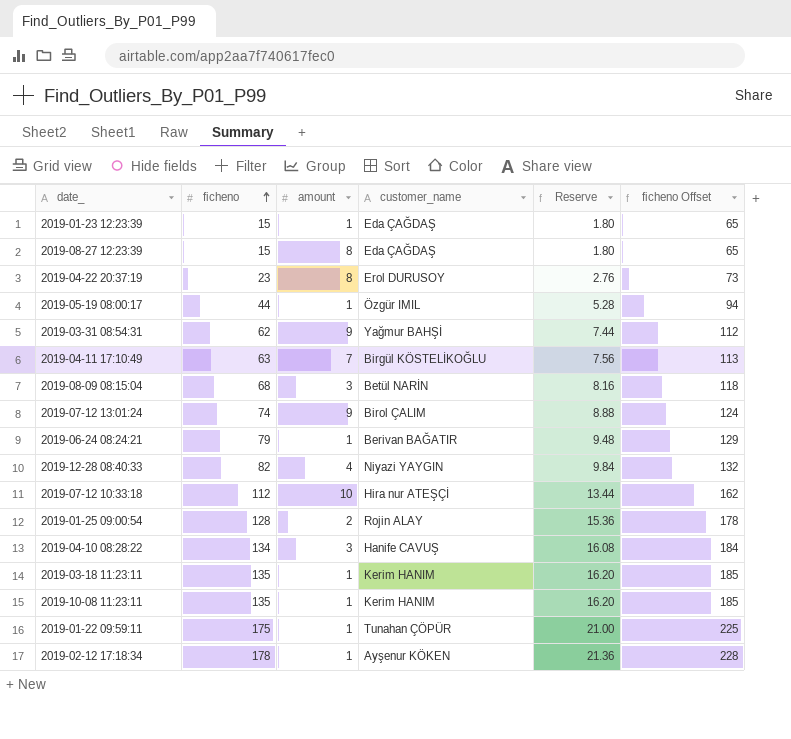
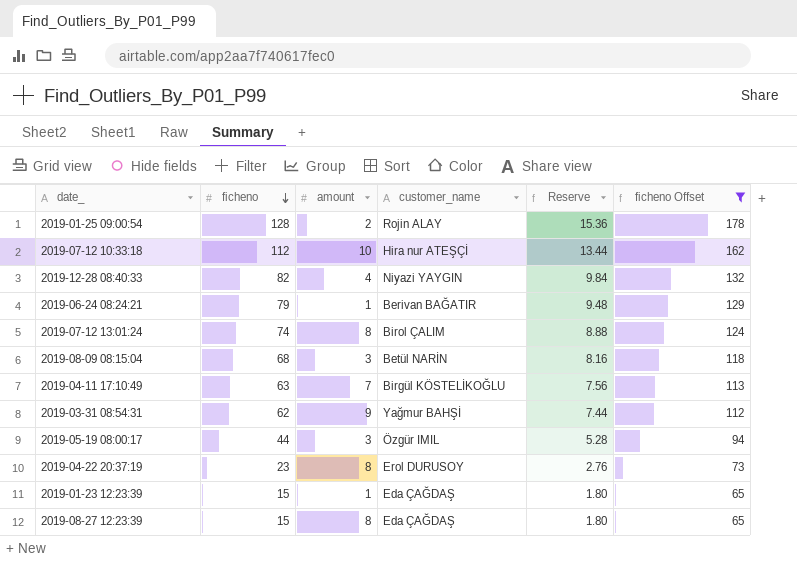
filter: none -> ficheno Offset <= 178
row order: ficheno ascending -> ficheno descending
2019-07-12 13:01:24 | amount: 9 -> 8
2019-05-19 08:00:17 | amount: 1 -> 3

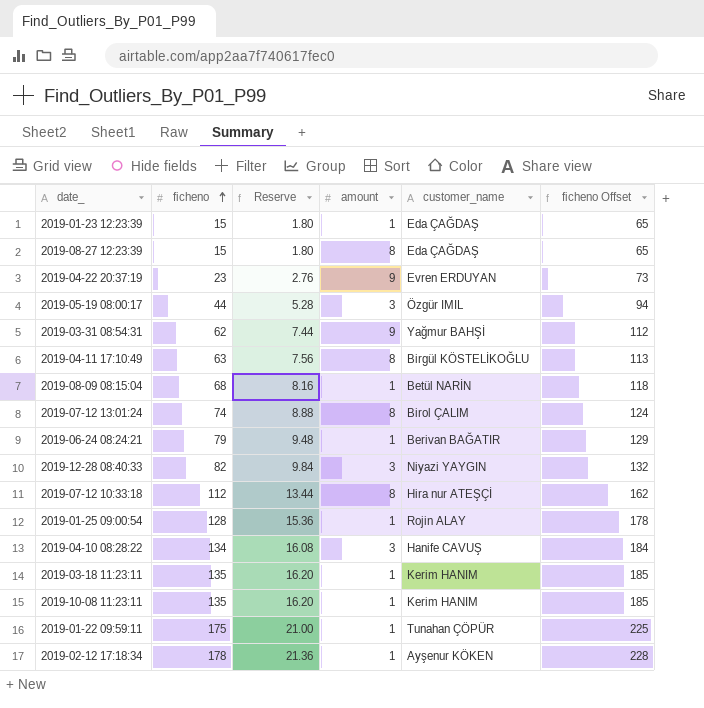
filter: ficheno Offset <= 178 -> none
row order: ficheno descending -> ficheno ascending
column Reserve | position: 5 -> 3
2019-04-22 20:37:19 | amount: 8 -> 9
2019-04-22 20:37:19 | customer_name: Erol DURUSOY -> Evren ERDUYAN
2019-04-11 17:10:49 | amount: 7 -> 8
2019-08-09 08:15:04 | amount: 3 -> 1
2019-12-28 08:40:33 | amount: 4 -> 3
2019-07-12 10:33:18 | amount: 10 -> 8
2019-01-25 09:00:54 | amount: 2 -> 1

